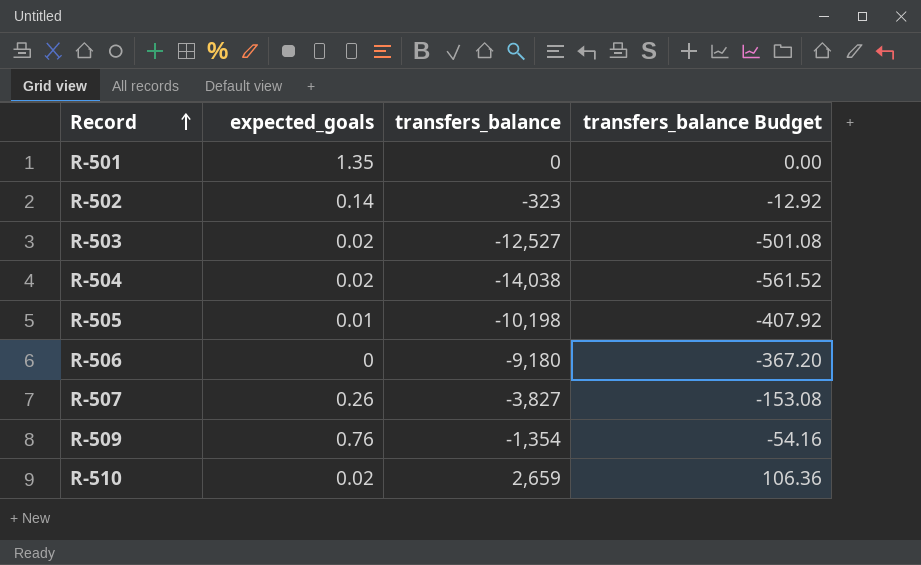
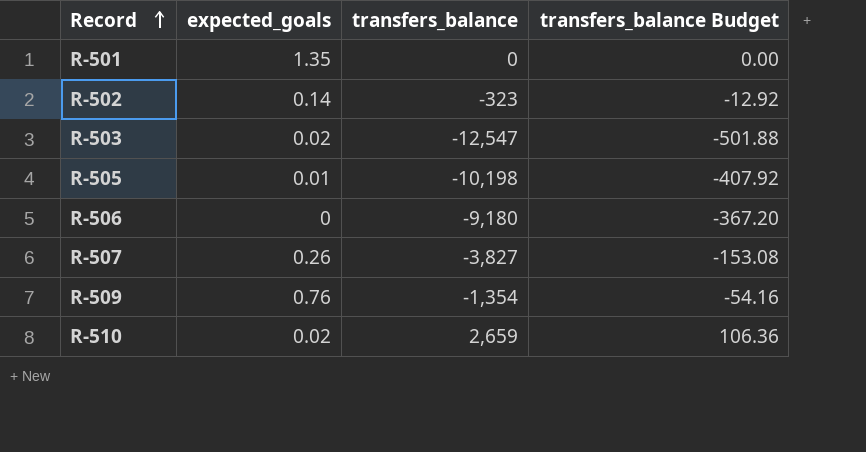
row R-504: 0.02 | -14,038 | -561.52 -> none
R-503 | transfers_balance: -12,527 -> -12,547
R-503 | transfers_balance Budget: -501.08 -> -501.88

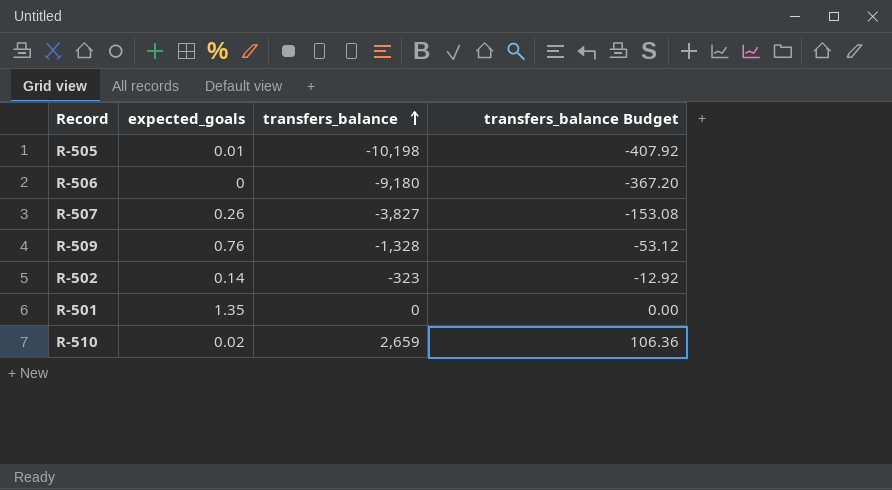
row order: Record ascending -> transfers_balance ascending
row R-503: 0.02 | -12,547 | -501.88 -> none
R-509 | transfers_balance: -1,354 -> -1,328
R-509 | transfers_balance Budget: -54.16 -> -53.12

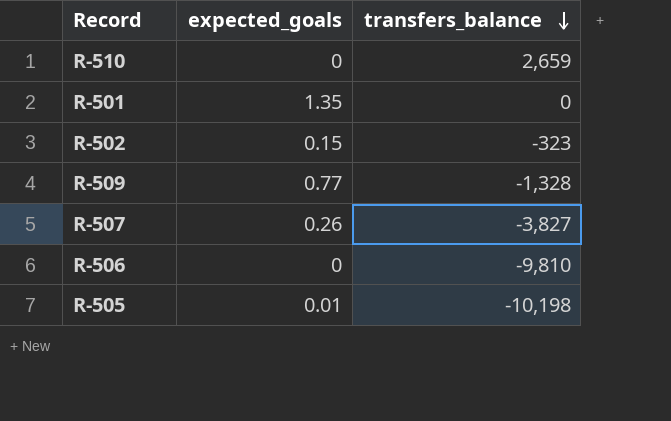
row order: transfers_balance ascending -> transfers_balance descending
column transfers_balance Budget | formula: [transfers_balance] * 0.04 -> none
R-510 | expected_goals: 0.02 -> 0
R-502 | expected_goals: 0.14 -> 0.15
R-509 | expected_goals: 0.76 -> 0.77
R-506 | transfers_balance: -9,180 -> -9,810

